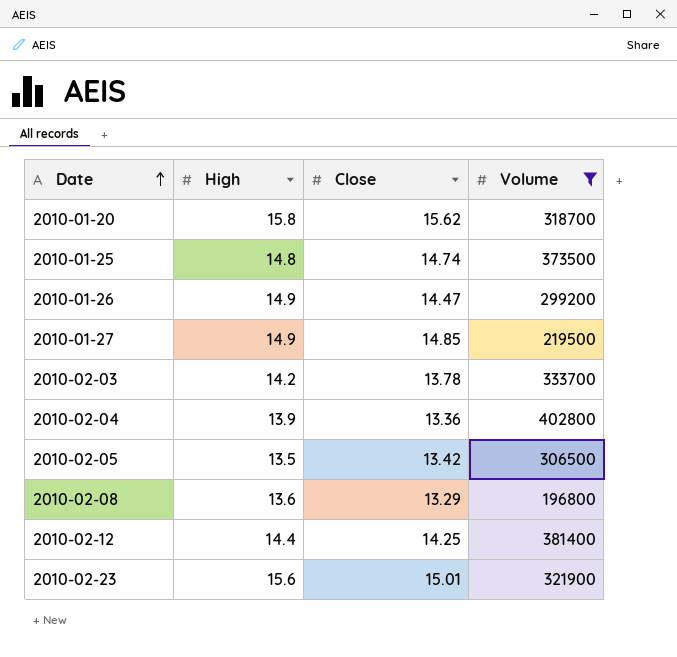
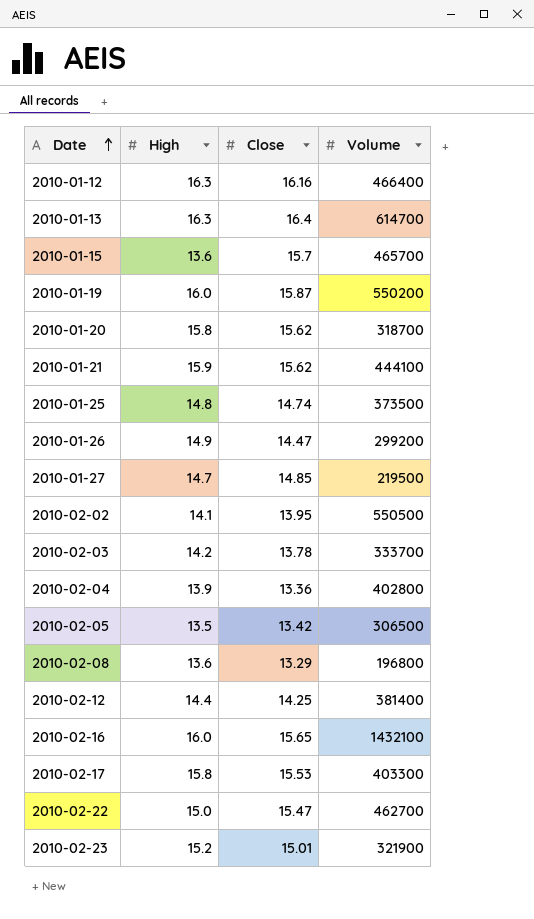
filter: Volume <= 402800 -> none
2010-01-27 | High: 14.9 -> 14.7
2010-02-23 | High: 15.6 -> 15.2

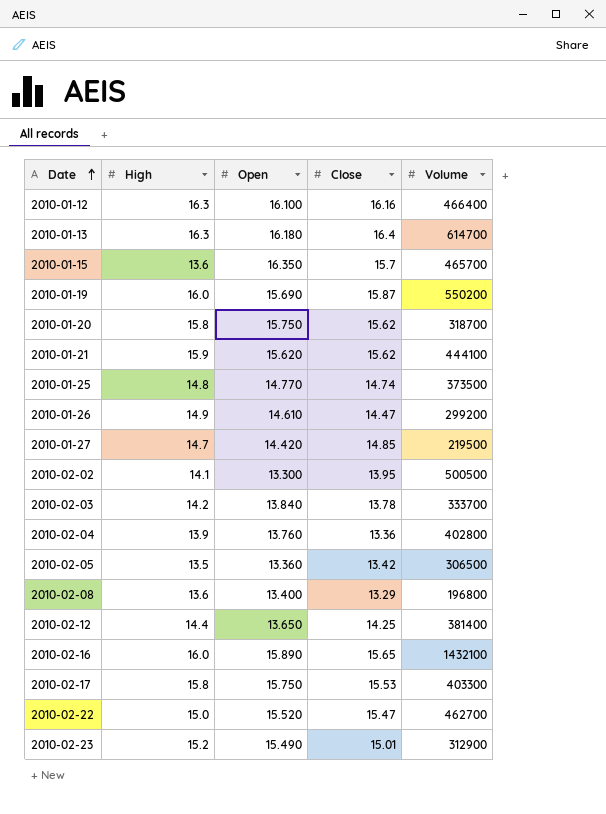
column Open | position: none -> 3
2010-02-02 | Volume: 550500 -> 500500
2010-02-23 | Volume: 321900 -> 312900

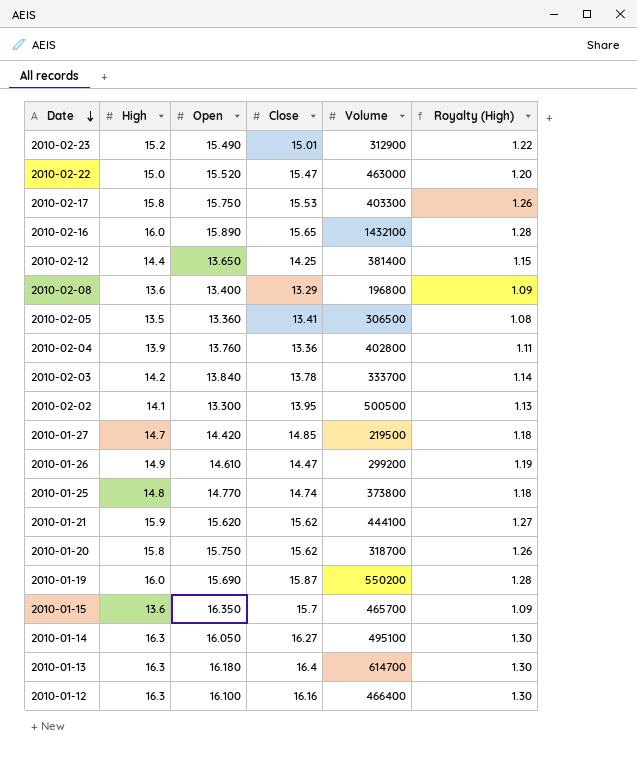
row order: Date ascending -> Date descending
column Royalty (High) | formula: none -> [High] * 0.08
2010-02-22 | Volume: 462700 -> 463000
2010-02-05 | Close: 13.42 -> 13.41
2010-01-25 | Volume: 373500 -> 373800
row 2010-01-14: none -> 16.3 | 16.050 | 16.27 | 495100 | 1.30

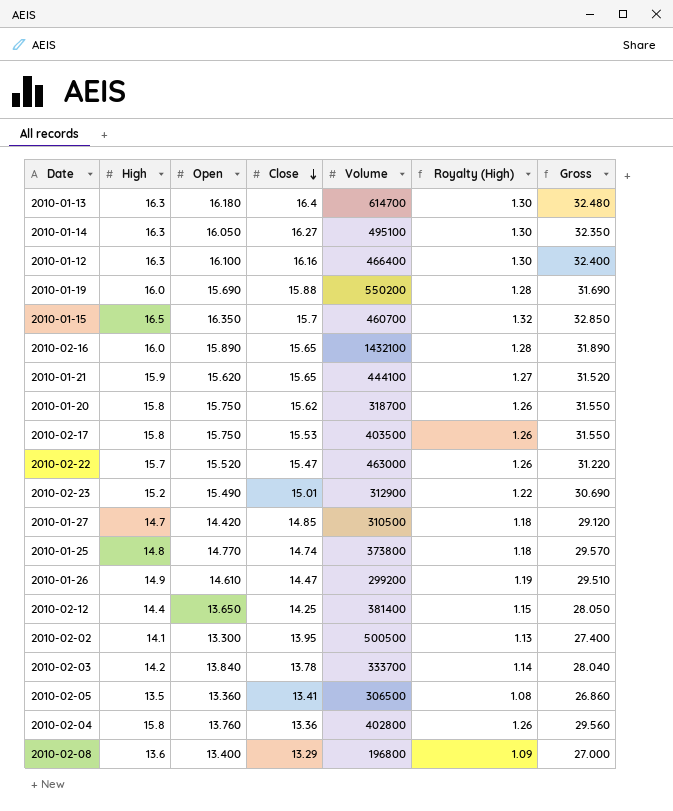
row order: Date descending -> Close descending
column Gross | formula: none -> [High] + [Open]
2010-01-19 | Close: 15.87 -> 15.88
2010-01-15 | High: 13.6 -> 16.5
2010-01-15 | Volume: 465700 -> 460700
2010-01-15 | Royalty (High): 1.09 -> 1.32
2010-01-21 | Close: 15.62 -> 15.65
2010-02-17 | Volume: 403300 -> 403500
2010-02-22 | High: 15.0 -> 15.7
2010-02-22 | Royalty (High): 1.20 -> 1.26
2010-01-27 | Volume: 219500 -> 310500
2010-02-04 | High: 13.9 -> 15.8
2010-02-04 | Royalty (High): 1.11 -> 1.26

